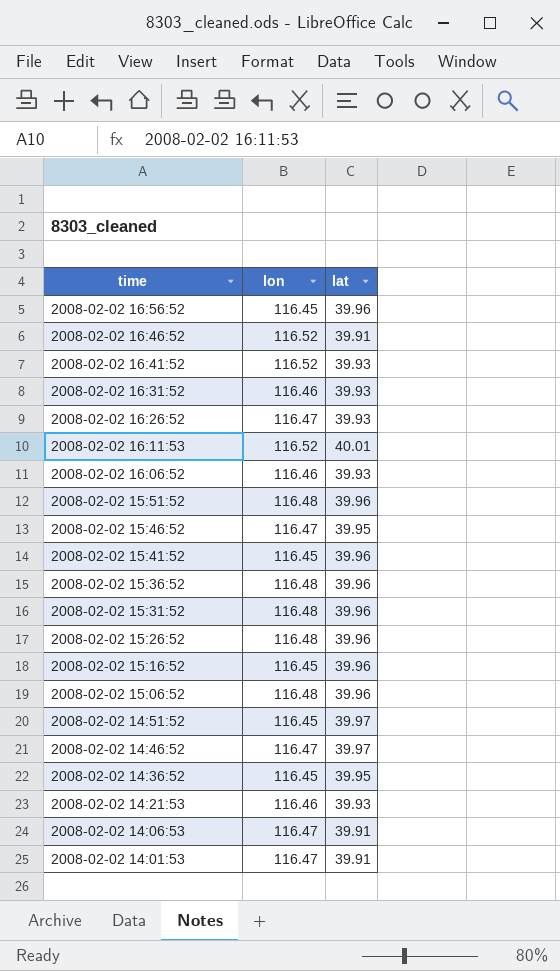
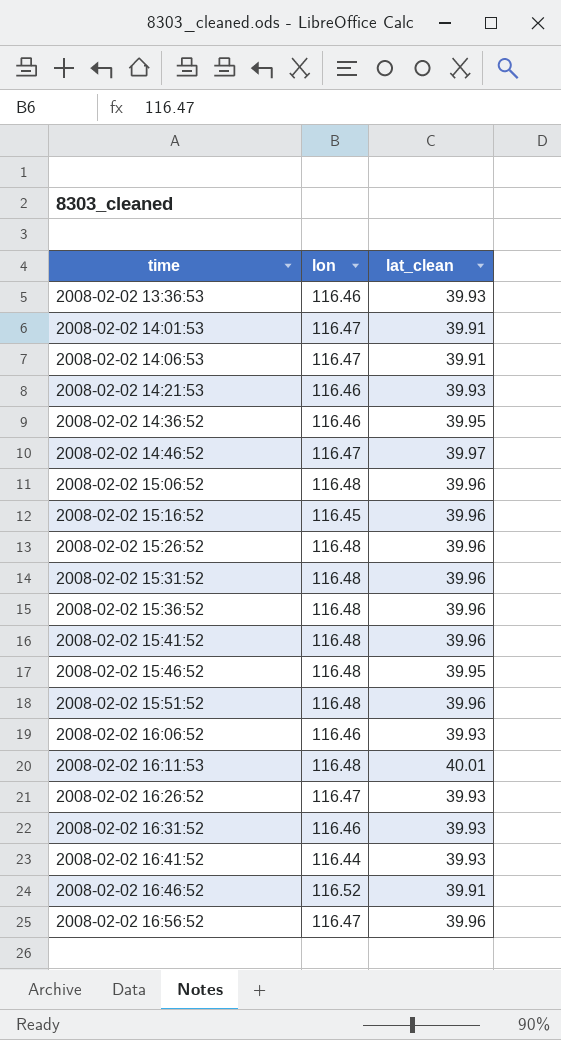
row order: time descending -> time ascending
column name: lat -> lat_clean
row 2008-02-02 14:51:52: 116.45 | 39.97 -> none
row 2008-02-02 13:36:53: none -> 116.46 | 39.93
2008-02-02 14:36:52 | lon: 116.45 -> 116.46
2008-02-02 15:41:52 | lon: 116.45 -> 116.48
2008-02-02 15:46:52 | lon: 116.47 -> 116.48
2008-02-02 16:11:53 | lon: 116.52 -> 116.48
2008-02-02 16:41:52 | lon: 116.52 -> 116.44
2008-02-02 16:56:52 | lon: 116.45 -> 116.47

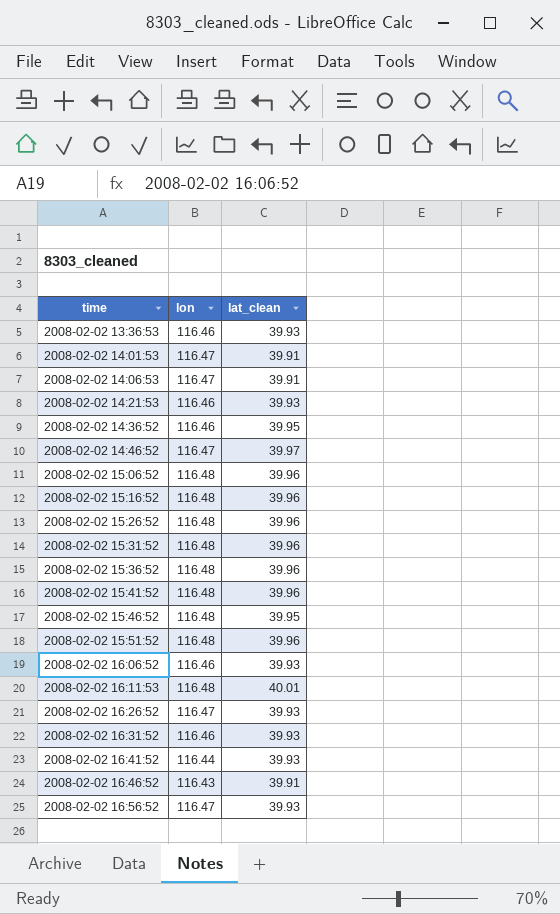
2008-02-02 15:16:52 | lon: 116.45 -> 116.48
2008-02-02 16:46:52 | lon: 116.52 -> 116.43
2008-02-02 16:56:52 | lat_clean: 39.96 -> 39.93

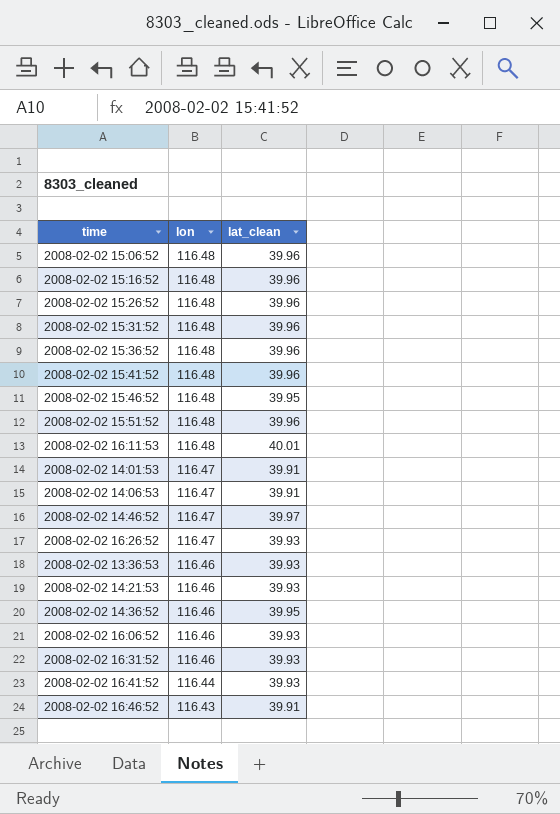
row order: time ascending -> lon descending
row 2008-02-02 16:56:52: 116.47 | 39.93 -> none

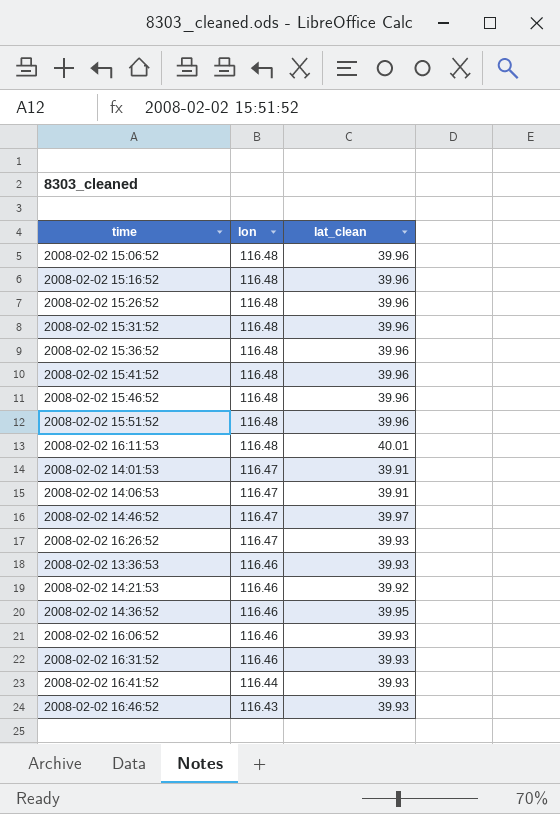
2008-02-02 15:46:52 | lat_clean: 39.95 -> 39.96
2008-02-02 14:21:53 | lat_clean: 39.93 -> 39.92
2008-02-02 16:46:52 | lat_clean: 39.91 -> 39.93

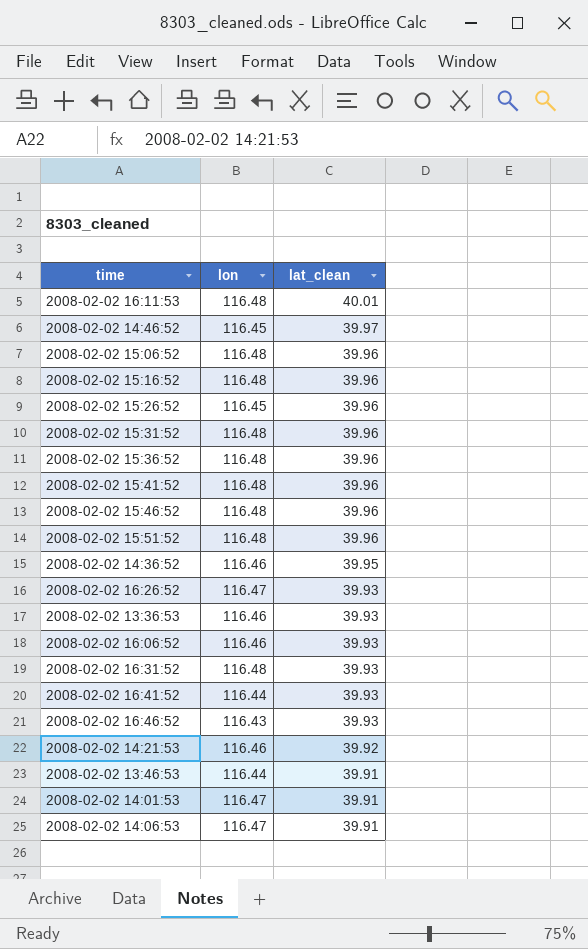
row order: lon descending -> lat_clean descending
2008-02-02 14:46:52 | lon: 116.47 -> 116.45
2008-02-02 15:26:52 | lon: 116.48 -> 116.45
2008-02-02 16:31:52 | lon: 116.46 -> 116.48
row 2008-02-02 13:46:53: none -> 116.44 | 39.91

